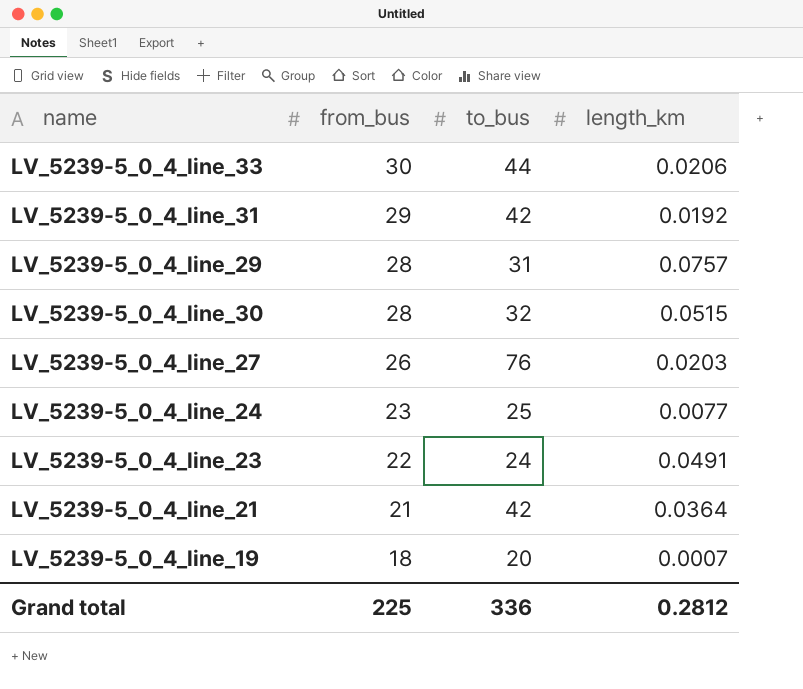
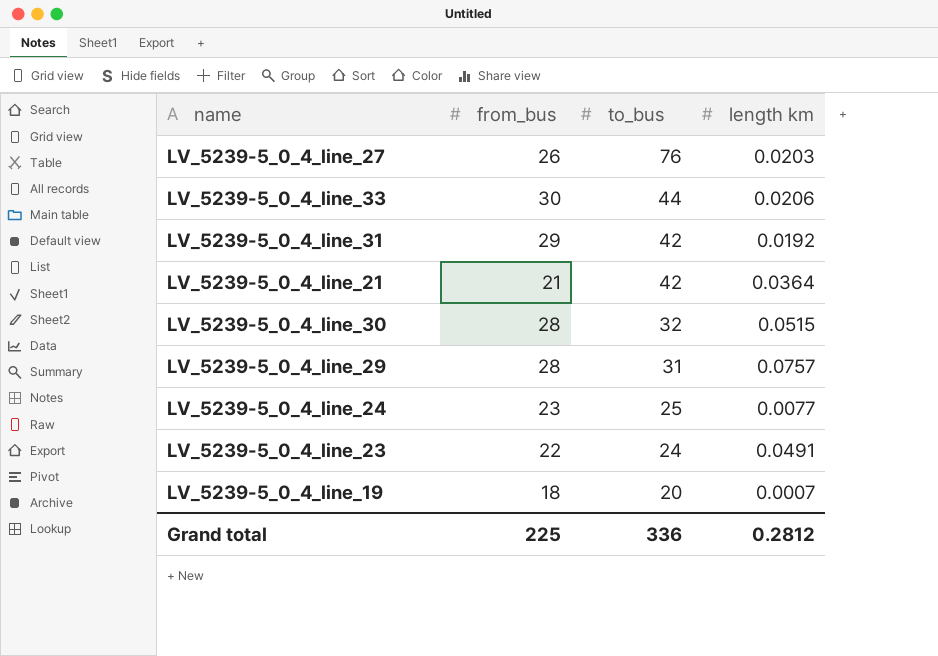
row order: from_bus descending -> to_bus descending
column name: length_km -> length km

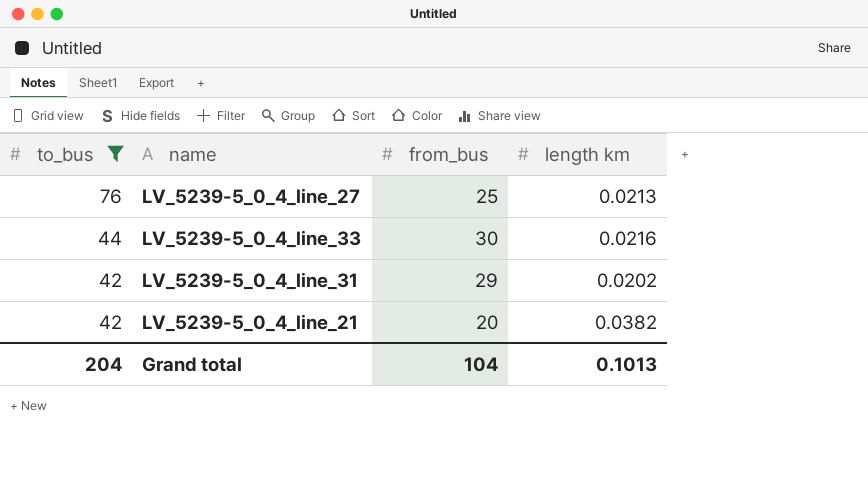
filter: none -> to_bus >= 42
column to_bus | position: 3 -> 1
LV_5239-5_0_4_line_27 | from_bus: 26 -> 25
LV_5239-5_0_4_line_27 | length km: 0.0203 -> 0.0213
LV_5239-5_0_4_line_33 | length km: 0.0206 -> 0.0216
LV_5239-5_0_4_line_31 | length km: 0.0192 -> 0.0202
LV_5239-5_0_4_line_21 | from_bus: 21 -> 20
LV_5239-5_0_4_line_21 | length km: 0.0364 -> 0.0382
Grand total | to_bus: 336 -> 204
Grand total | from_bus: 225 -> 104
Grand total | length km: 0.2812 -> 0.1013

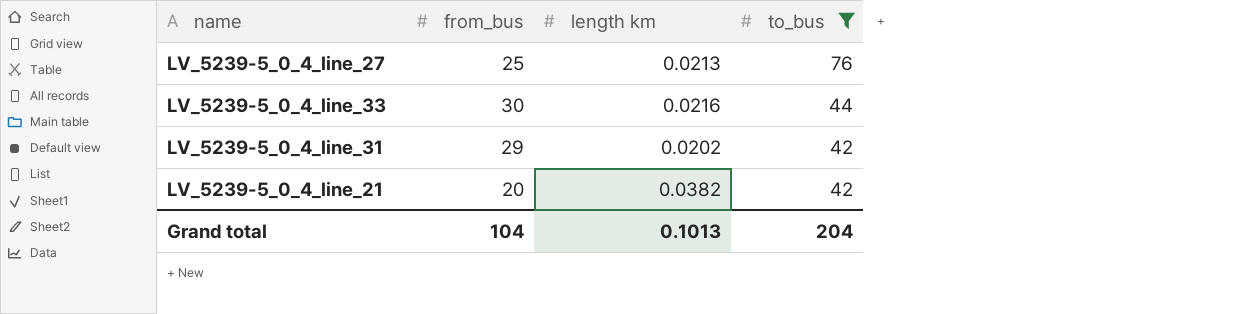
column to_bus | position: 1 -> 4

